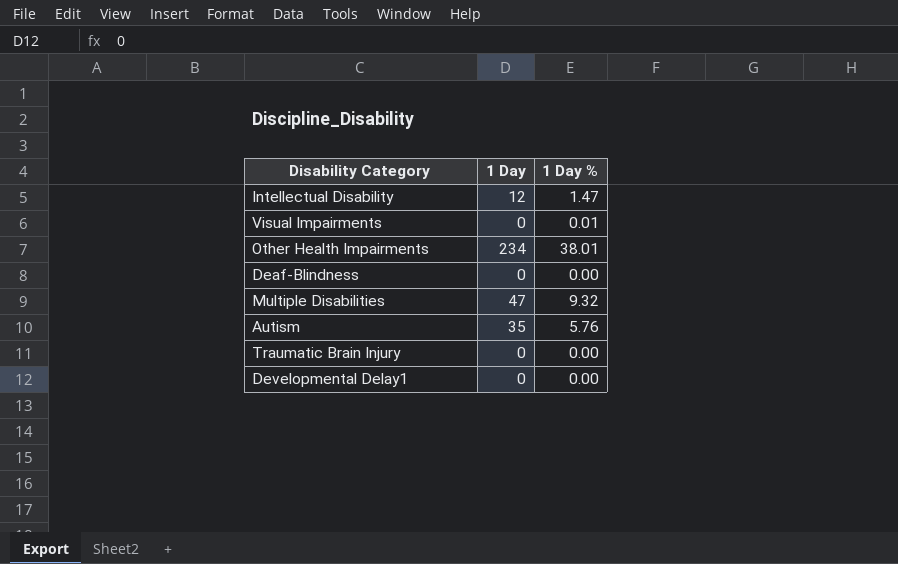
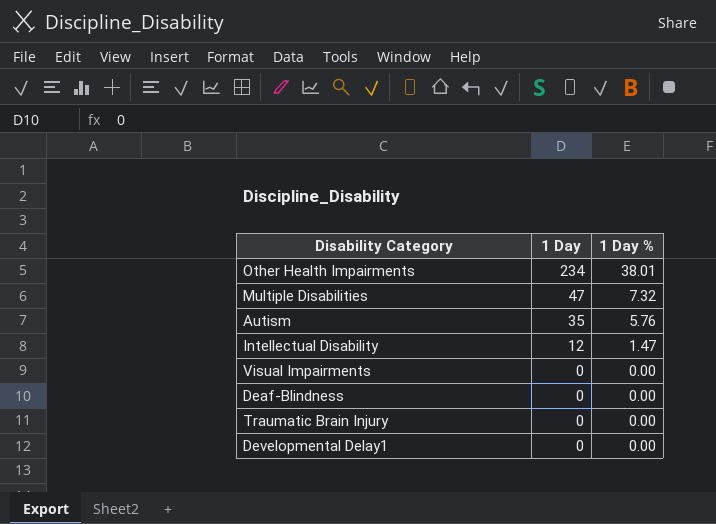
row order: none -> 1 Day descending
Multiple Disabilities | 1 Day %: 9.32 -> 7.32
Visual Impairments | 1 Day %: 0.01 -> 0.00

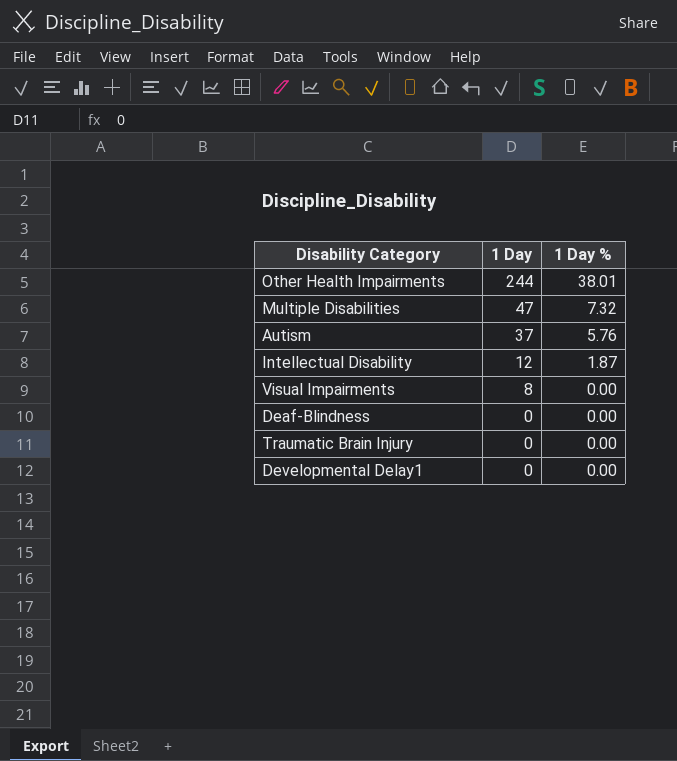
Other Health Impairments | 1 Day: 234 -> 244
Autism | 1 Day: 35 -> 37
Intellectual Disability | 1 Day %: 1.47 -> 1.87
Visual Impairments | 1 Day: 0 -> 8

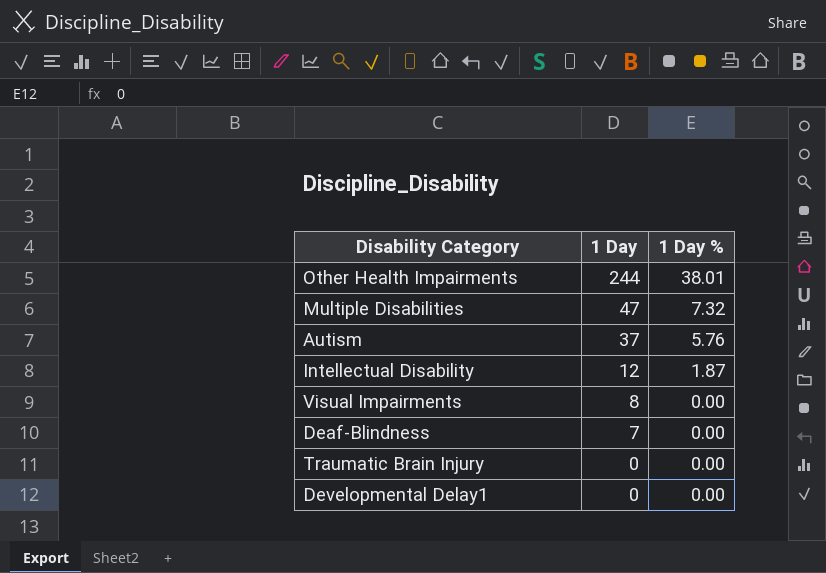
Deaf-Blindness | 1 Day: 0 -> 7

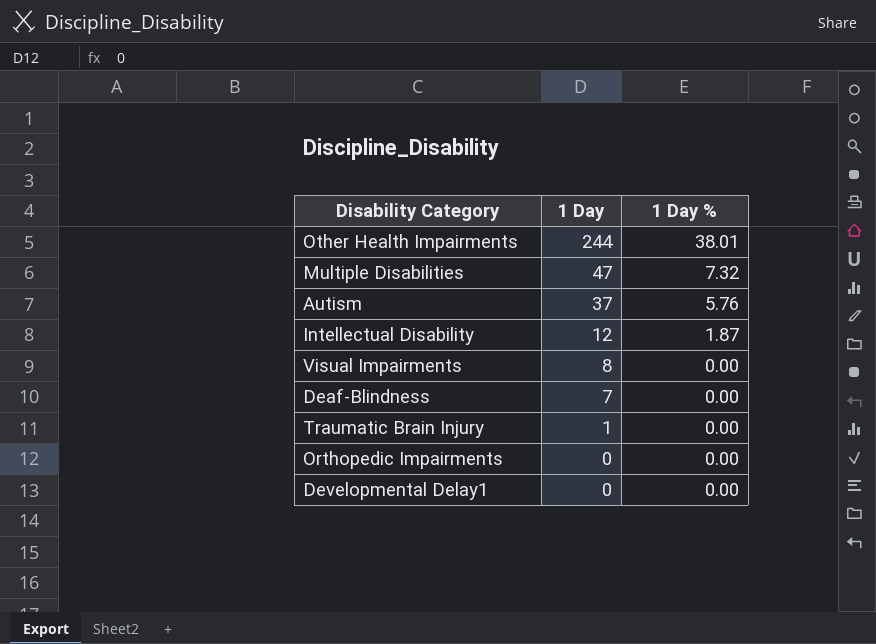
Traumatic Brain Injury | 1 Day: 0 -> 1
row Orthopedic Impairments: none -> 0 | 0.00

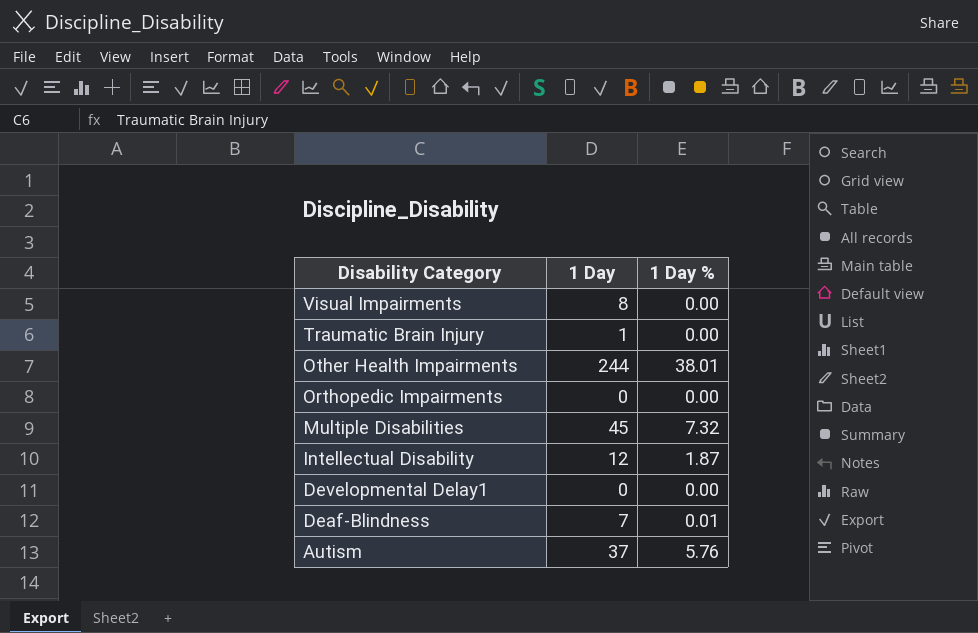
row order: 1 Day descending -> Disability Category descending
Multiple Disabilities | 1 Day: 47 -> 45
Deaf-Blindness | 1 Day %: 0.00 -> 0.01

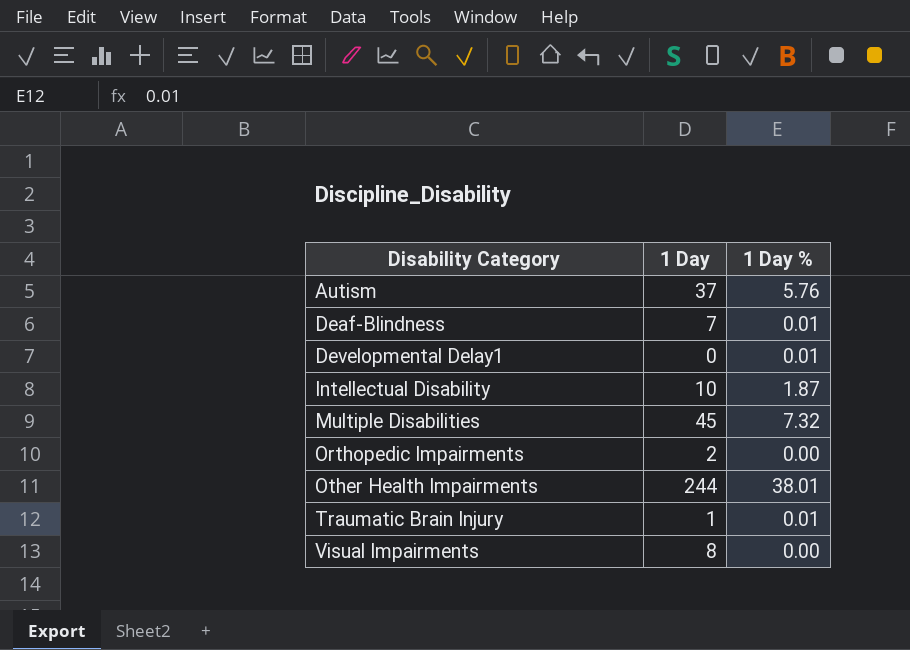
row order: Disability Category descending -> Disability Category ascending
Developmental Delay1 | 1 Day %: 0.00 -> 0.01
Intellectual Disability | 1 Day: 12 -> 10
Orthopedic Impairments | 1 Day: 0 -> 2
Traumatic Brain Injury | 1 Day %: 0.00 -> 0.01

